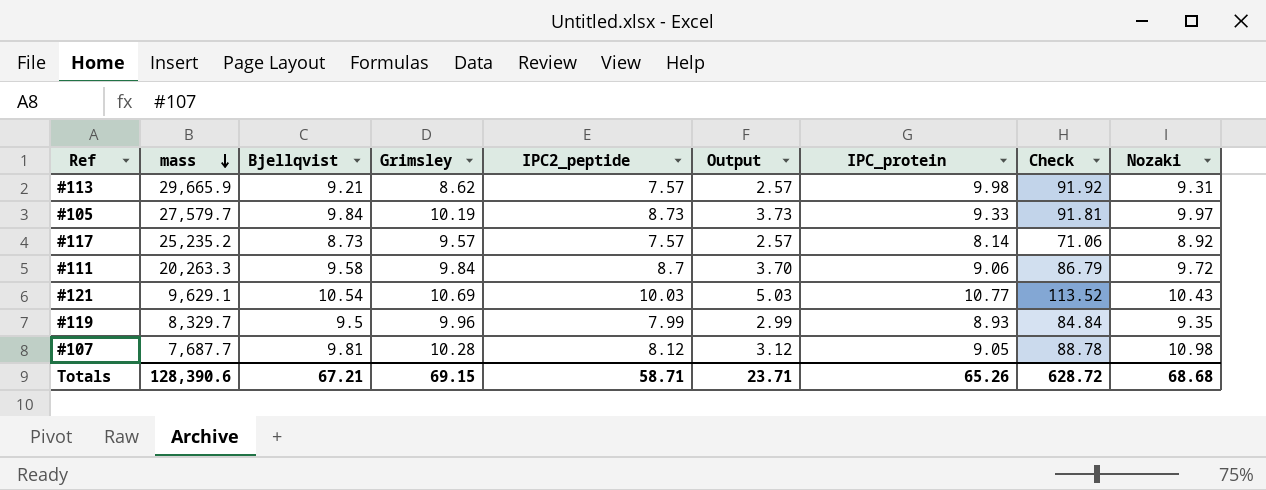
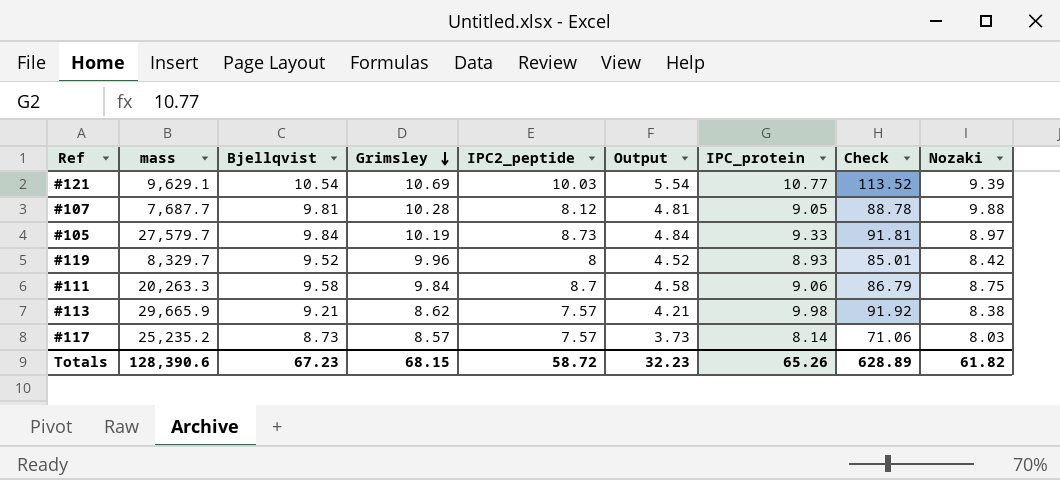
row order: mass descending -> Grimsley descending
column Output | formula: [IPC2_peptide] - 5 -> [Bjellqvist] - 5
#121 | Nozaki: 10.43 -> 9.39
#107 | Nozaki: 10.98 -> 9.88
#105 | Nozaki: 9.97 -> 8.97
#119 | Bjellqvist: 9.5 -> 9.52
#119 | IPC2_peptide: 7.99 -> 8
#119 | Check: 84.84 -> 85.01
#119 | Nozaki: 9.35 -> 8.42
#111 | Nozaki: 9.72 -> 8.75
#113 | Nozaki: 9.31 -> 8.38
#117 | Grimsley: 9.57 -> 8.57
#117 | Nozaki: 8.92 -> 8.03
Totals | Bjellqvist: 67.21 -> 67.23
Totals | Grimsley: 69.15 -> 68.15
Totals | IPC2_peptide: 58.71 -> 58.72
Totals | Output: 23.71 -> 32.23
Totals | Check: 628.72 -> 628.89
Totals | Nozaki: 68.68 -> 61.82

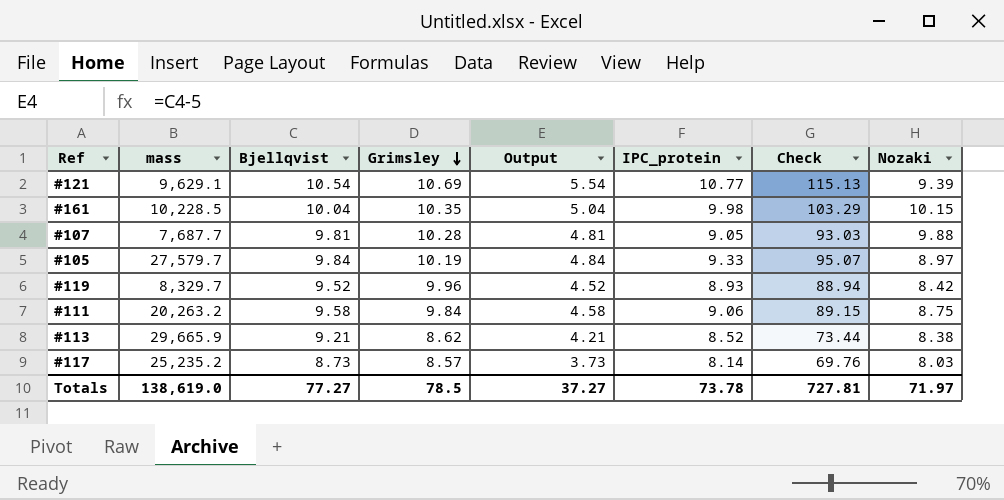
column IPC2_peptide | position: 5 -> none
column Check | formula: [Bjellqvist] * [IPC_protein] -> [Grimsley] * [IPC_protein]
row #161: none -> 10,228.5 | 10.04 | 10.35 | 5.04 | 9.98 | 103.29 | 10.15
#111 | mass: 20,263.3 -> 20,263.2
#113 | IPC_protein: 9.98 -> 8.52
Totals | mass: 128,390.6 -> 138,619.0
Totals | Bjellqvist: 67.23 -> 77.27
Totals | Grimsley: 68.15 -> 78.5
Totals | Output: 32.23 -> 37.27
Totals | IPC_protein: 65.26 -> 73.78
Totals | Check: 628.89 -> 727.81
Totals | Nozaki: 61.82 -> 71.97

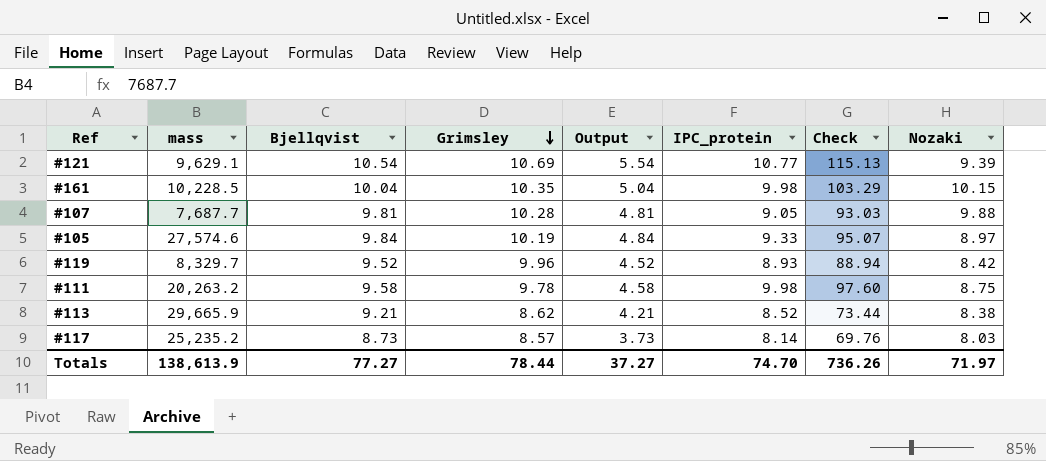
#105 | mass: 27,579.7 -> 27,574.6
#111 | Grimsley: 9.84 -> 9.78
#111 | IPC_protein: 9.06 -> 9.98
#111 | Check: 89.15 -> 97.60
Totals | mass: 138,619.0 -> 138,613.9
Totals | Grimsley: 78.5 -> 78.44
Totals | IPC_protein: 73.78 -> 74.70
Totals | Check: 727.81 -> 736.26

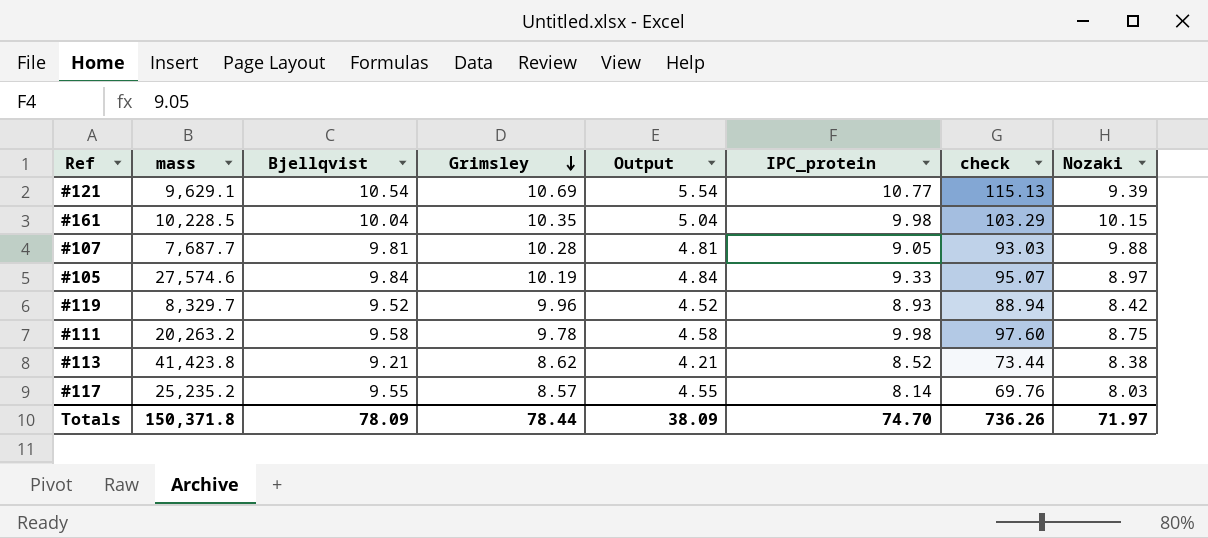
column name: Check -> check
#113 | mass: 29,665.9 -> 41,423.8
#117 | Bjellqvist: 8.73 -> 9.55
#117 | Output: 3.73 -> 4.55
Totals | mass: 138,613.9 -> 150,371.8
Totals | Bjellqvist: 77.27 -> 78.09
Totals | Output: 37.27 -> 38.09

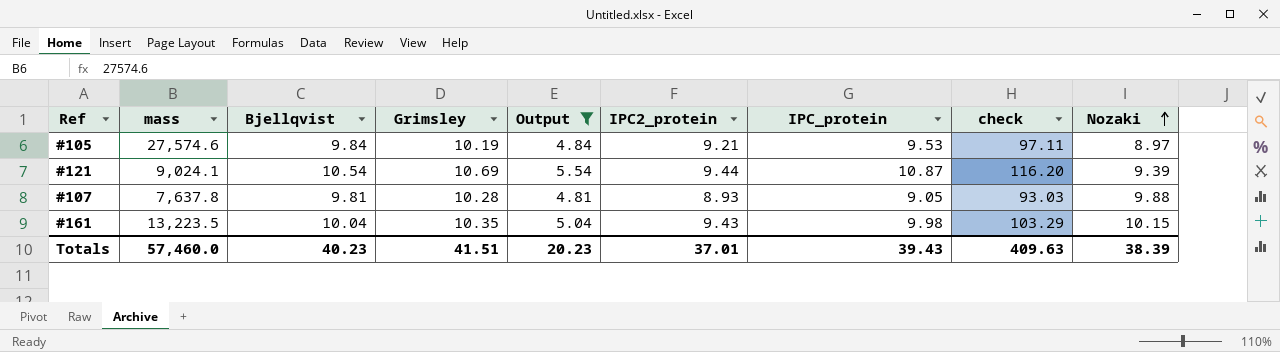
filter: none -> Output >= 4.81
row order: Grimsley descending -> Nozaki ascending
column IPC2_protein | position: none -> 6
#105 | IPC_protein: 9.33 -> 9.53
#105 | check: 95.07 -> 97.11
#121 | mass: 9,629.1 -> 9,024.1
#121 | IPC_protein: 10.77 -> 10.87
#121 | check: 115.13 -> 116.20
#107 | mass: 7,687.7 -> 7,637.8
#161 | mass: 10,228.5 -> 13,223.5
Totals | mass: 150,371.8 -> 57,460.0
Totals | Bjellqvist: 78.09 -> 40.23
Totals | Grimsley: 78.44 -> 41.51
Totals | Output: 38.09 -> 20.23
Totals | IPC_protein: 74.70 -> 39.43
Totals | check: 736.26 -> 409.63
Totals | Nozaki: 71.97 -> 38.39

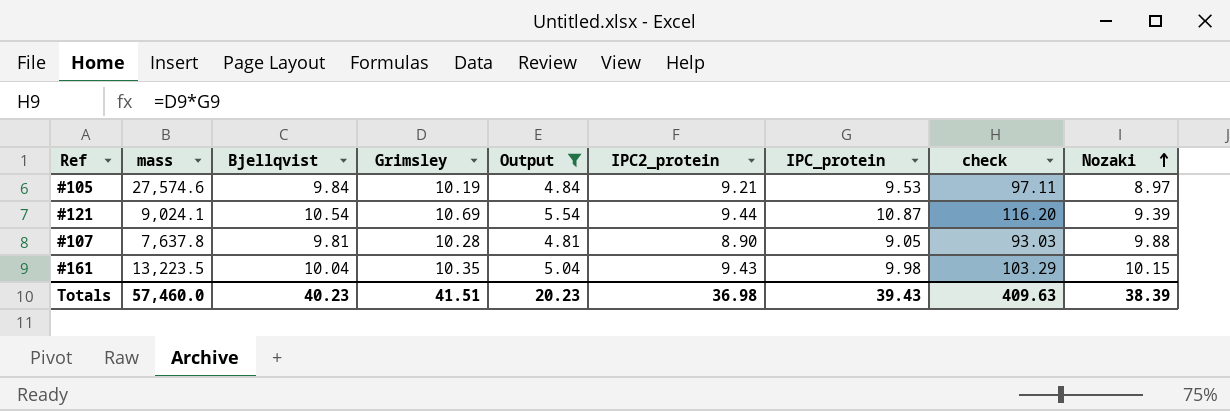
#107 | IPC2_protein: 8.93 -> 8.90
Totals | IPC2_protein: 37.01 -> 36.98

